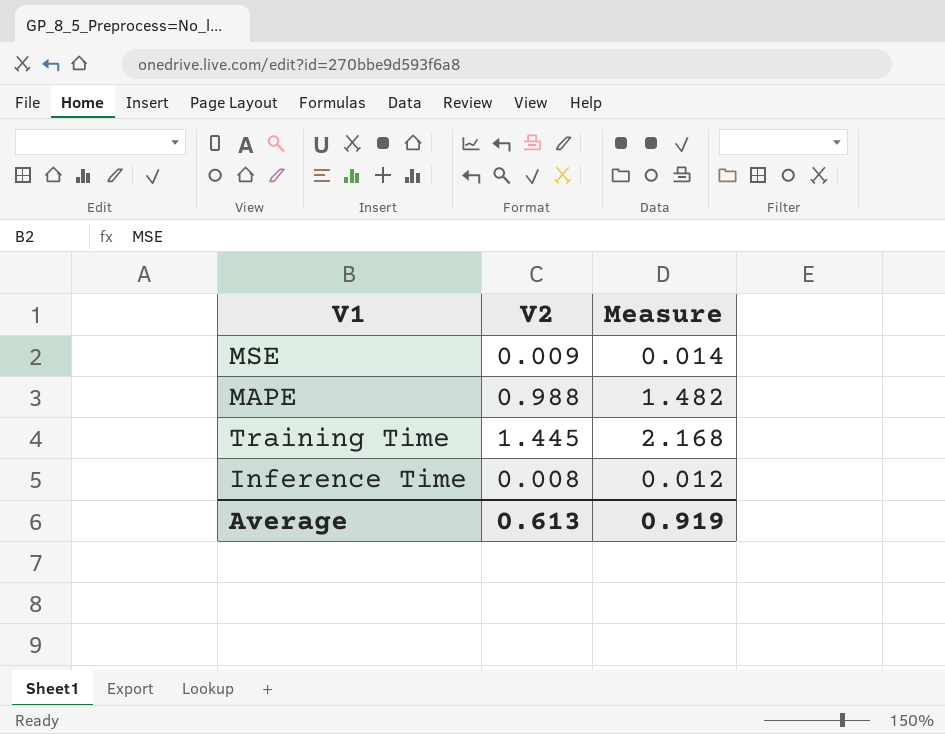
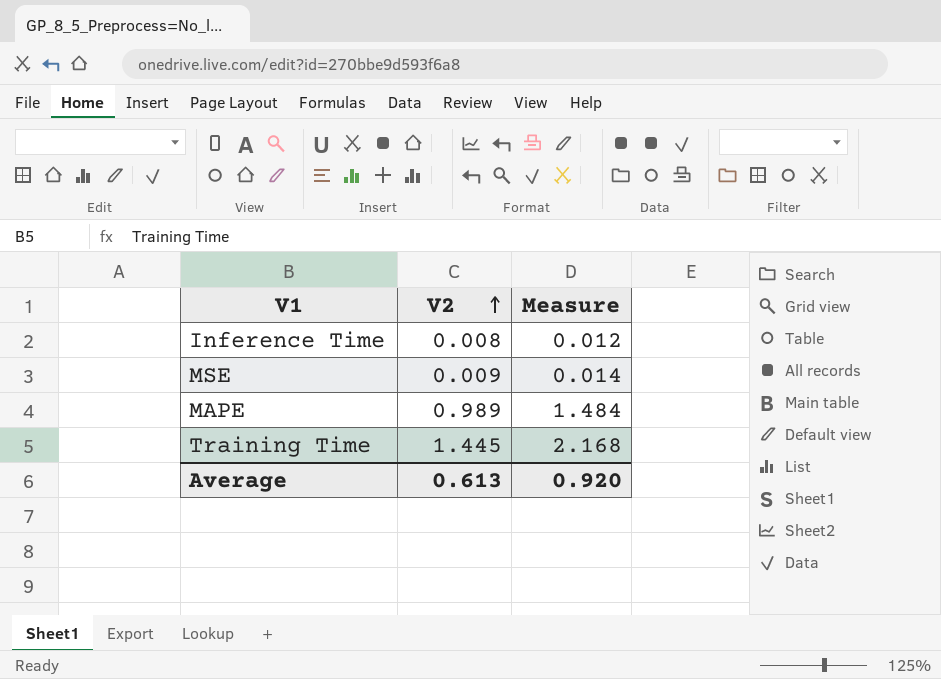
row order: none -> V2 ascending
MAPE | V2: 0.988 -> 0.989
MAPE | Measure: 1.482 -> 1.484
Average | Measure: 0.919 -> 0.920

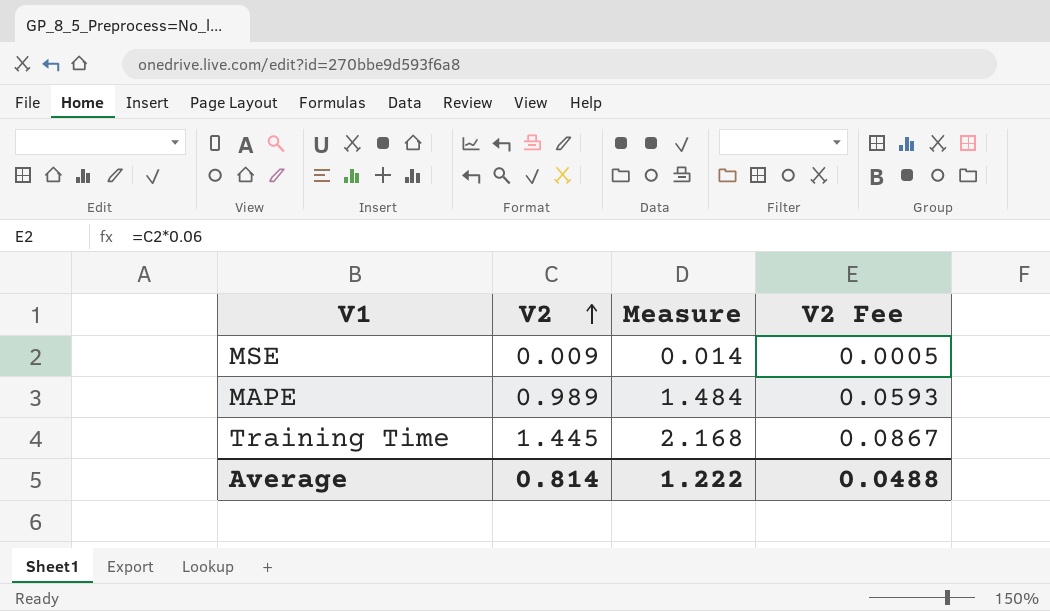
column V2 Fee | formula: none -> [V2] * 0.06
row Inference Time: 0.008 | 0.012 -> none
Average | V2: 0.613 -> 0.814
Average | Measure: 0.920 -> 1.222

